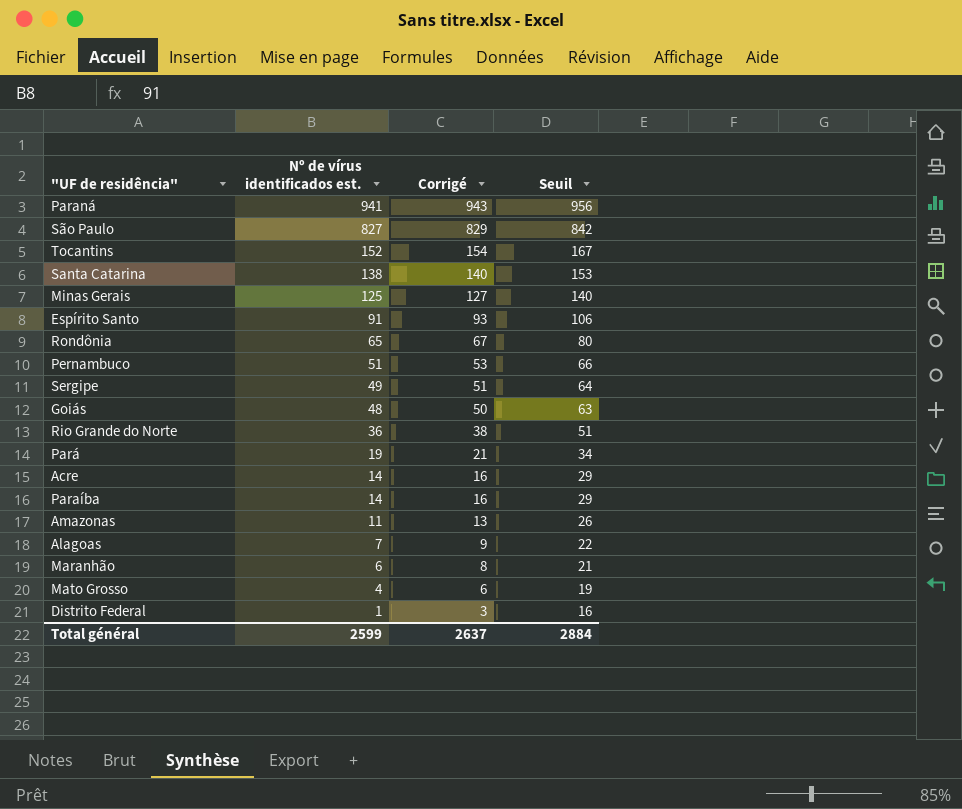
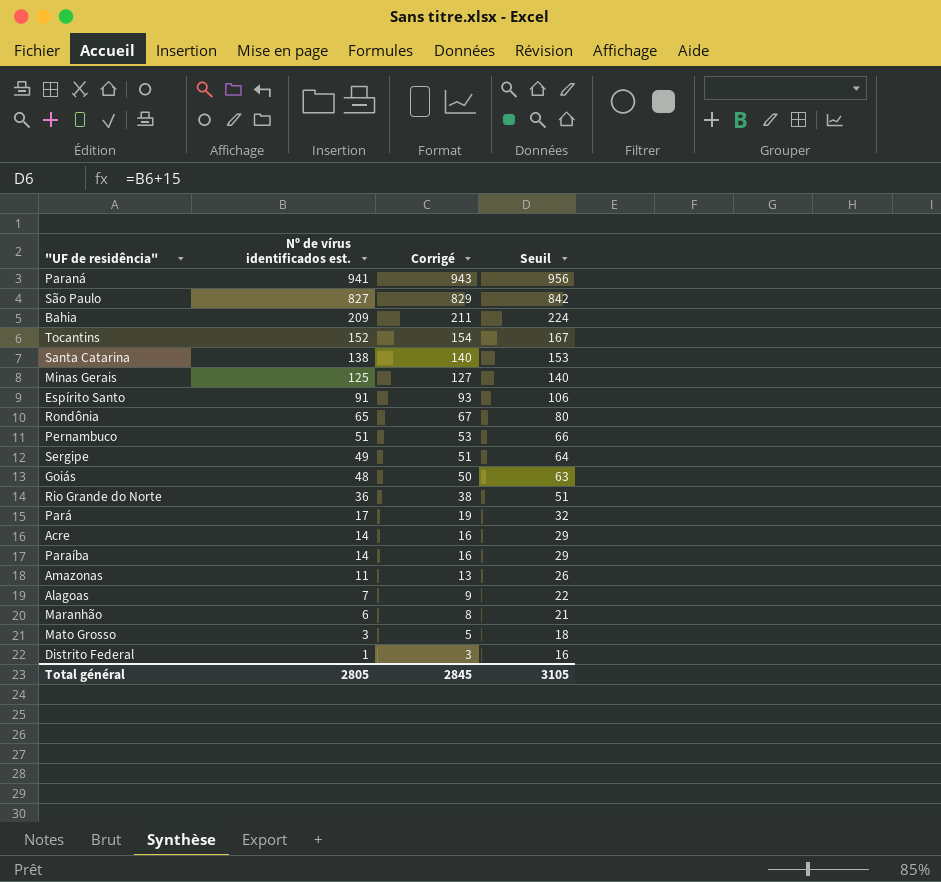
row Bahia: none -> 209 | 211 | 224
Pará | Nº de vírus identificados est.: 19 -> 17
Pará | Corrigé: 21 -> 19
Pará | Seuil: 34 -> 32
Mato Grosso | Nº de vírus identificados est.: 4 -> 3
Mato Grosso | Corrigé: 6 -> 5
Mato Grosso | Seuil: 19 -> 18
Total général | Nº de vírus identificados est.: 2599 -> 2805
Total général | Corrigé: 2637 -> 2845
Total général | Seuil: 2884 -> 3105

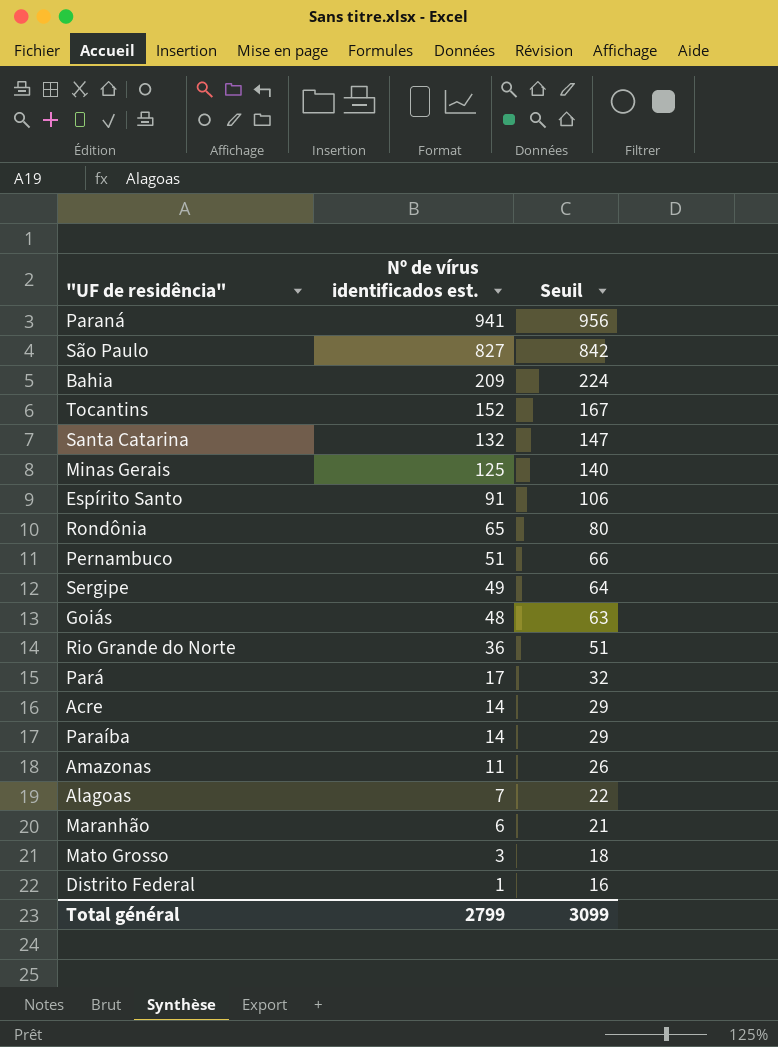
column Corrigé | formula: [Nº de vírus identificados est.] + 2 -> none
Santa Catarina | Nº de vírus identificados est.: 138 -> 132
Santa Catarina | Seuil: 153 -> 147
Total général | Nº de vírus identificados est.: 2805 -> 2799
Total général | Seuil: 3105 -> 3099

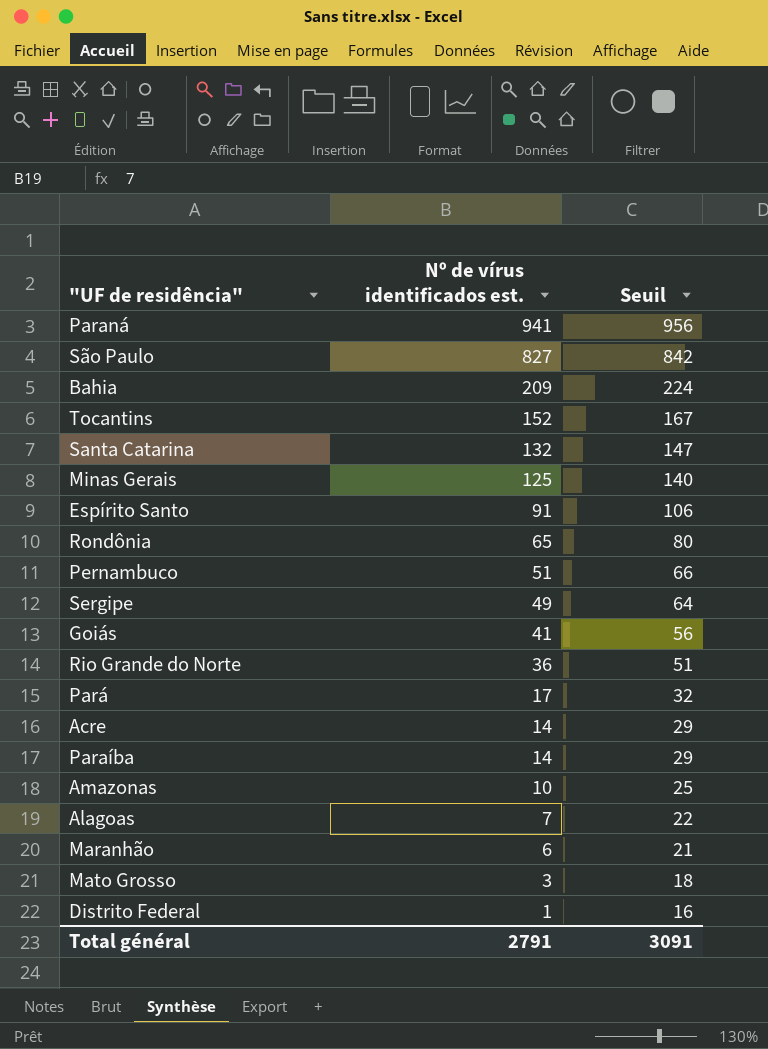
Goiás | Nº de vírus identificados est.: 48 -> 41
Goiás | Seuil: 63 -> 56
Amazonas | Nº de vírus identificados est.: 11 -> 10
Amazonas | Seuil: 26 -> 25
Total général | Nº de vírus identificados est.: 2799 -> 2791
Total général | Seuil: 3099 -> 3091

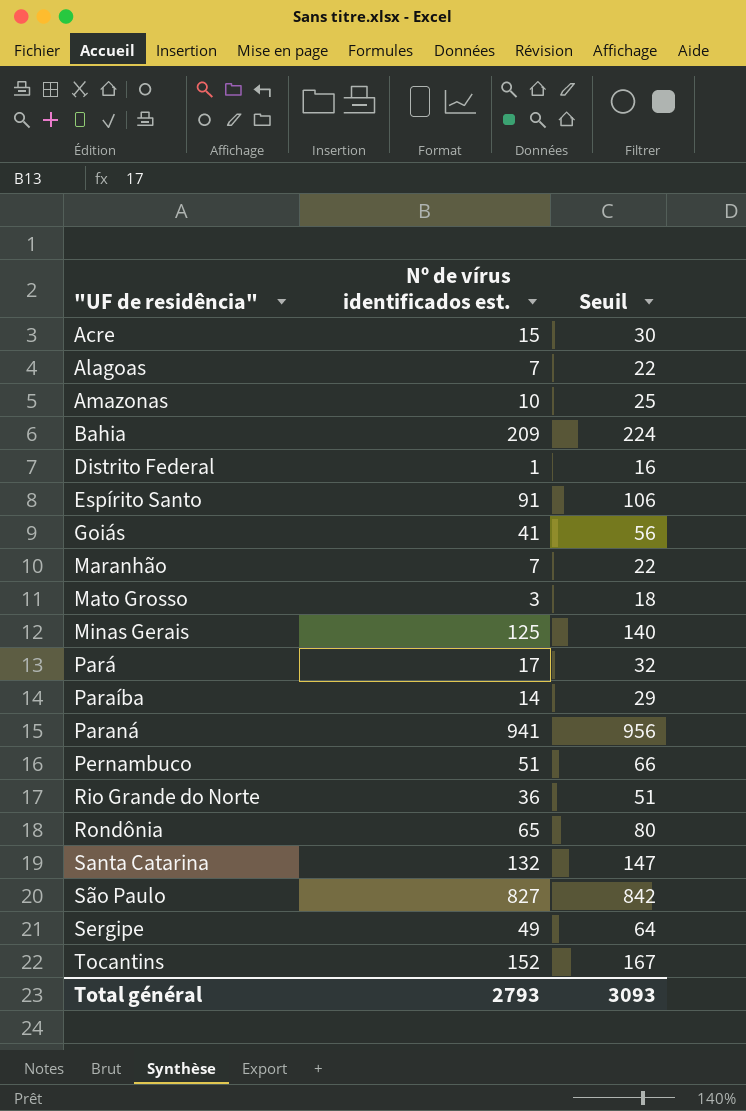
row order: Nº de vírus identificados est. descending -> "UF de residência" ascending
Acre | Nº de vírus identificados est.: 14 -> 15
Acre | Seuil: 29 -> 30
Maranhão | Nº de vírus identificados est.: 6 -> 7
Maranhão | Seuil: 21 -> 22
Total général | Nº de vírus identificados est.: 2791 -> 2793
Total général | Seuil: 3091 -> 3093

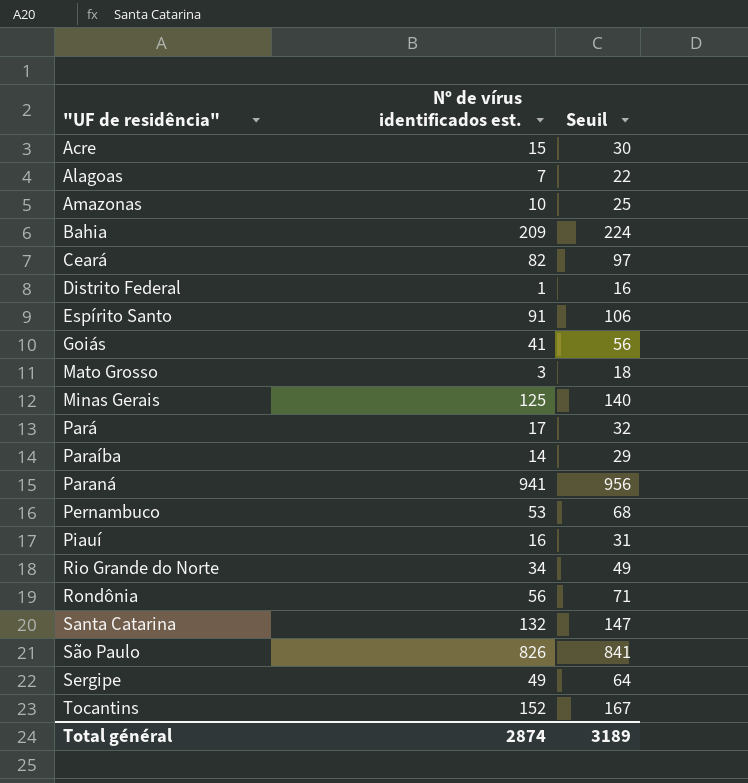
row Maranhão: 7 | 22 -> none
row Ceará: none -> 82 | 97
Pernambuco | Nº de vírus identificados est.: 51 -> 53
Pernambuco | Seuil: 66 -> 68
row Piauí: none -> 16 | 31
Rio Grande do Norte | Nº de vírus identificados est.: 36 -> 34
Rio Grande do Norte | Seuil: 51 -> 49
Rondônia | Nº de vírus identificados est.: 65 -> 56
Rondônia | Seuil: 80 -> 71
São Paulo | Nº de vírus identificados est.: 827 -> 826
São Paulo | Seuil: 842 -> 841
Total général | Nº de vírus identificados est.: 2793 -> 2874
Total général | Seuil: 3093 -> 3189

